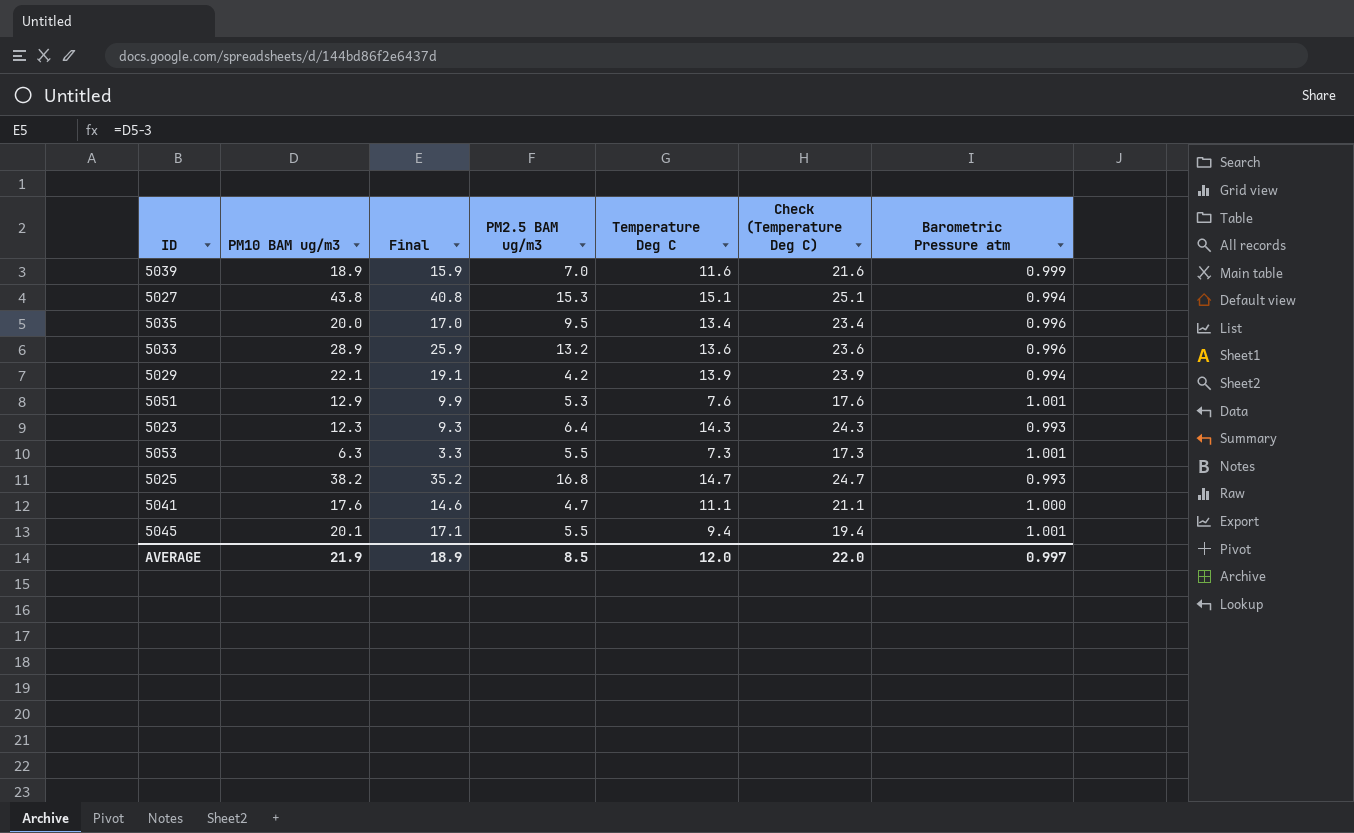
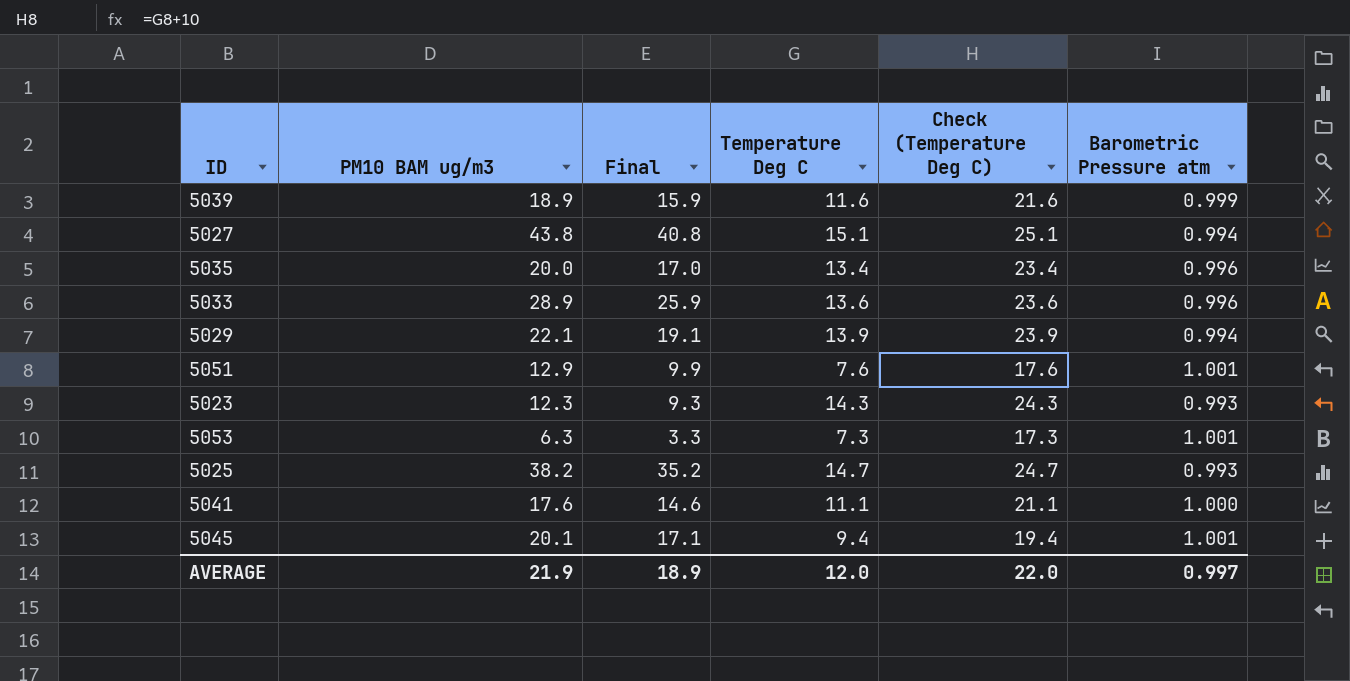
column PM2.5 BAM ug/m3 | position: 4 -> none

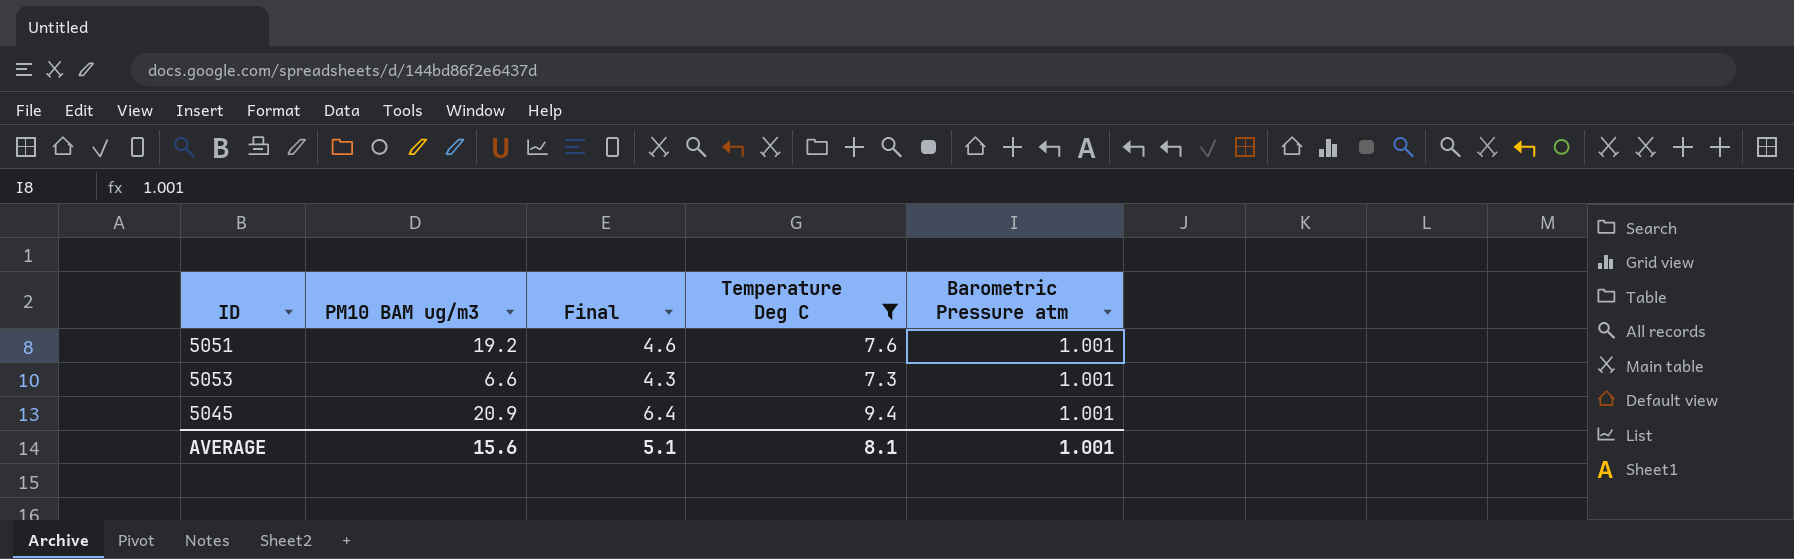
filter: none -> Temperature Deg C <= 9.4
column Check (Temperature Deg C) | formula: [Temperature Deg C] + 10 -> none
column Final | formula: [PM10 BAM ug/m3] - 3 -> [Temperature Deg C] - 3
5051 | PM10 BAM ug/m3: 12.9 -> 19.2
5053 | PM10 BAM ug/m3: 6.3 -> 6.6
5045 | PM10 BAM ug/m3: 20.1 -> 20.9
AVERAGE | PM10 BAM ug/m3: 21.9 -> 15.6
AVERAGE | Final: 18.9 -> 5.1
AVERAGE | Temperature Deg C: 12.0 -> 8.1
AVERAGE | Barometric Pressure atm: 0.997 -> 1.001

